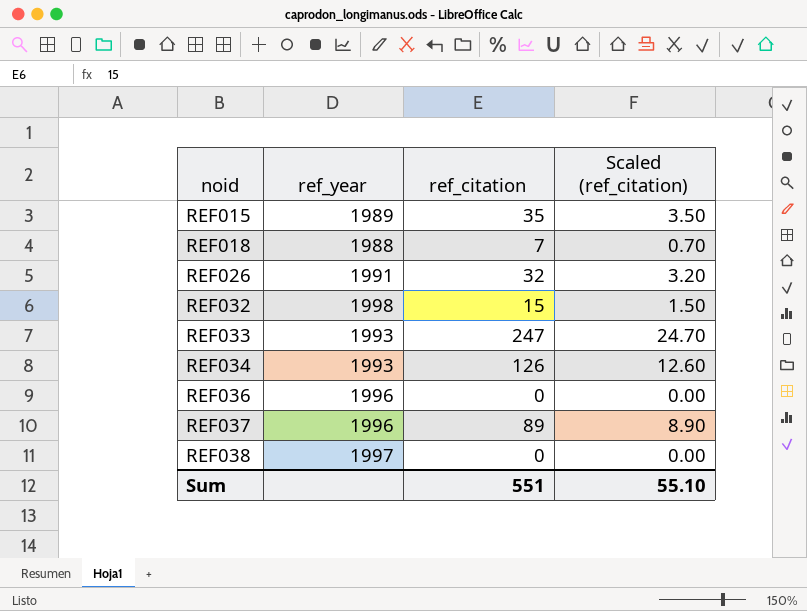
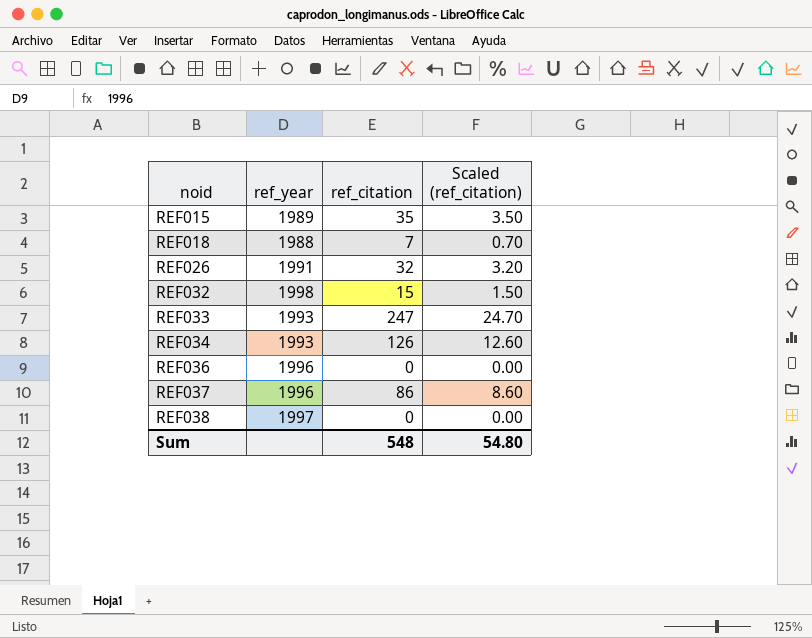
REF037 | ref_citation: 89 -> 86
REF037 | Scaled (ref_citation): 8.90 -> 8.60
Sum | ref_citation: 551 -> 548
Sum | Scaled (ref_citation): 55.10 -> 54.80

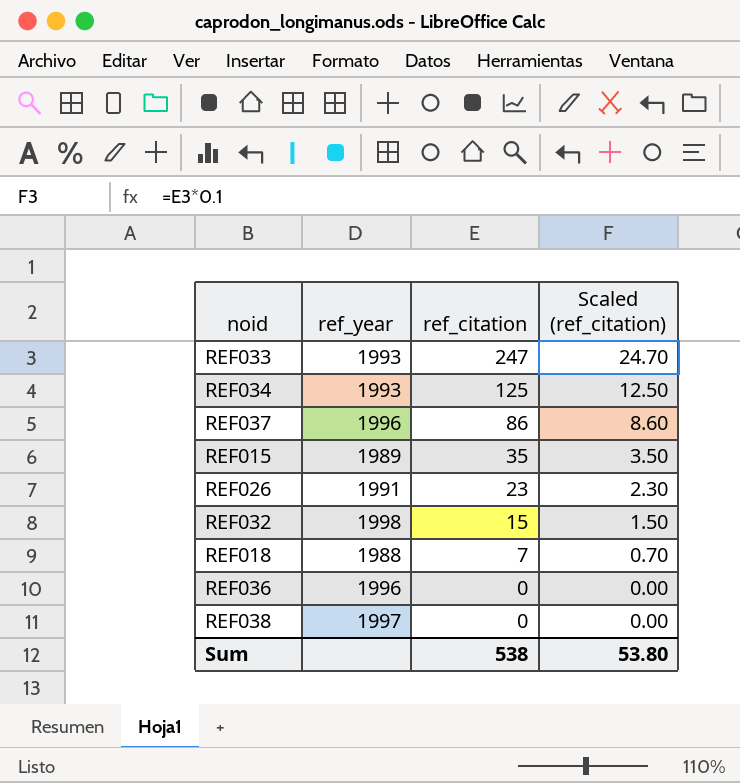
row order: noid ascending -> ref_citation descending
REF034 | ref_citation: 126 -> 125
REF034 | Scaled (ref_citation): 12.60 -> 12.50
REF026 | ref_citation: 32 -> 23
REF026 | Scaled (ref_citation): 3.20 -> 2.30
Sum | ref_citation: 548 -> 538
Sum | Scaled (ref_citation): 54.80 -> 53.80

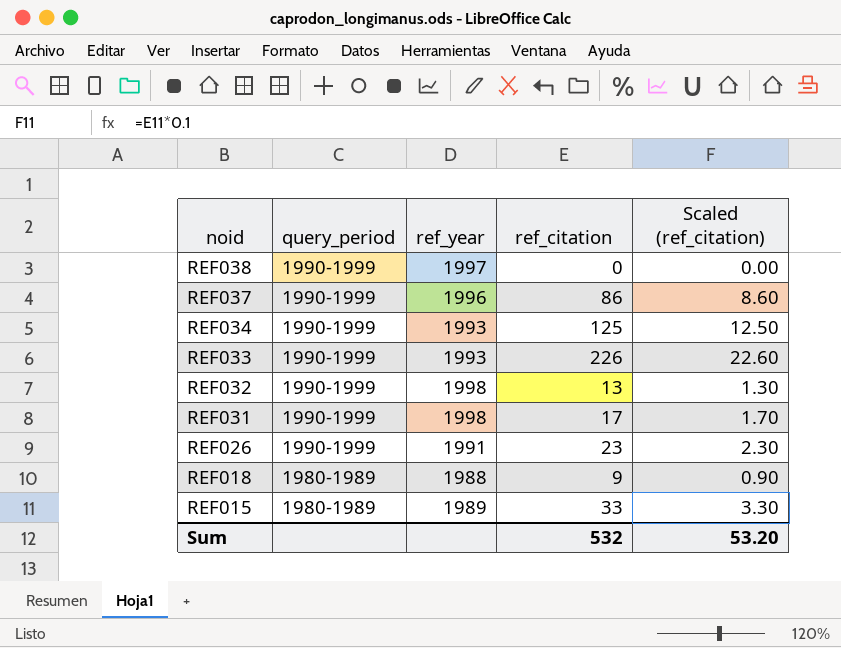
row order: ref_citation descending -> noid descending
column query_period | position: none -> 2
row REF036: 1996 | 0 | 0.00 -> none
REF033 | ref_citation: 247 -> 226
REF033 | Scaled (ref_citation): 24.70 -> 22.60
REF032 | ref_citation: 15 -> 13
REF032 | Scaled (ref_citation): 1.50 -> 1.30
row REF031: none -> 1990-1999 | 1998 | 17 | 1.70
REF018 | ref_citation: 7 -> 9
REF018 | Scaled (ref_citation): 0.70 -> 0.90
REF015 | ref_citation: 35 -> 33
REF015 | Scaled (ref_citation): 3.50 -> 3.30
Sum | ref_citation: 538 -> 532
Sum | Scaled (ref_citation): 53.80 -> 53.20

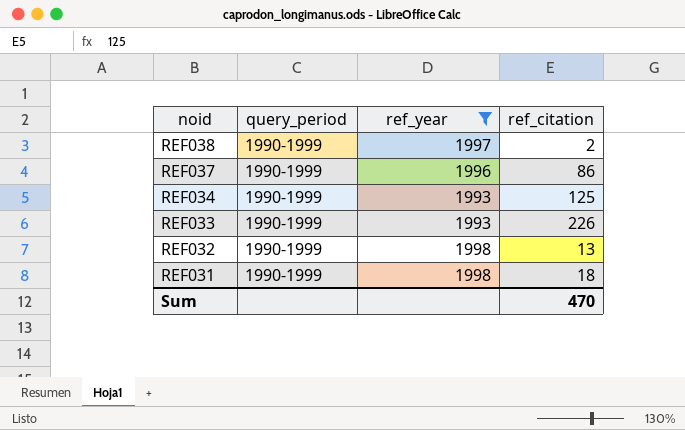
filter: none -> ref_year >= 1993
column Scaled (ref_citation) | formula: [ref_citation] * 0.1 -> none
REF038 | ref_citation: 0 -> 2
REF031 | ref_citation: 17 -> 18
Sum | ref_citation: 532 -> 470

